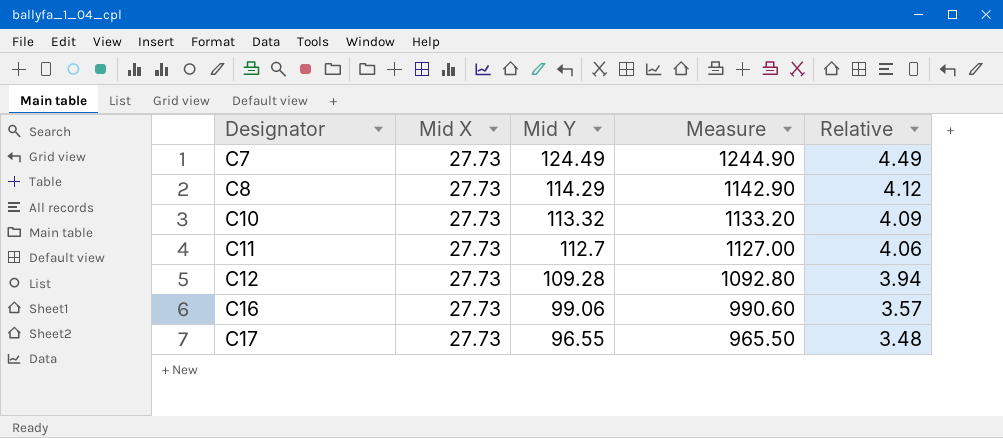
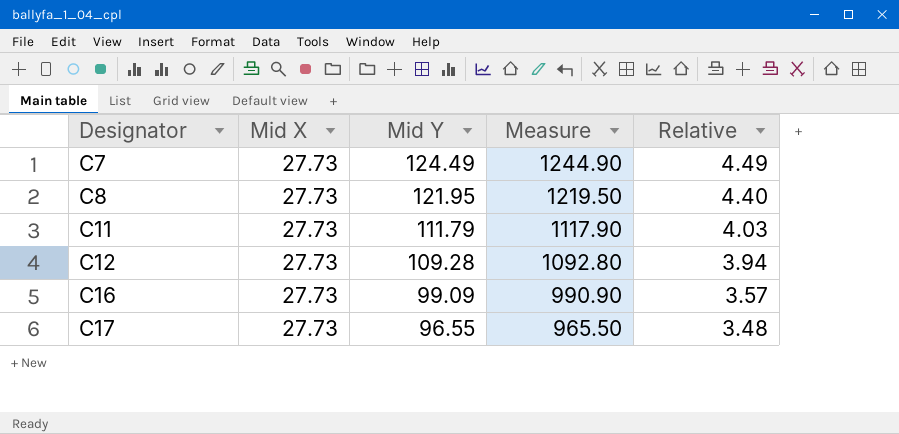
row C10: 27.73 | 113.32 | 1133.20 | 4.09 -> none
C8 | Mid Y: 114.29 -> 121.95
C8 | Measure: 1142.90 -> 1219.50
C8 | Relative: 4.12 -> 4.40
C11 | Mid Y: 112.7 -> 111.79
C11 | Measure: 1127.00 -> 1117.90
C11 | Relative: 4.06 -> 4.03
C16 | Mid Y: 99.06 -> 99.09
C16 | Measure: 990.60 -> 990.90

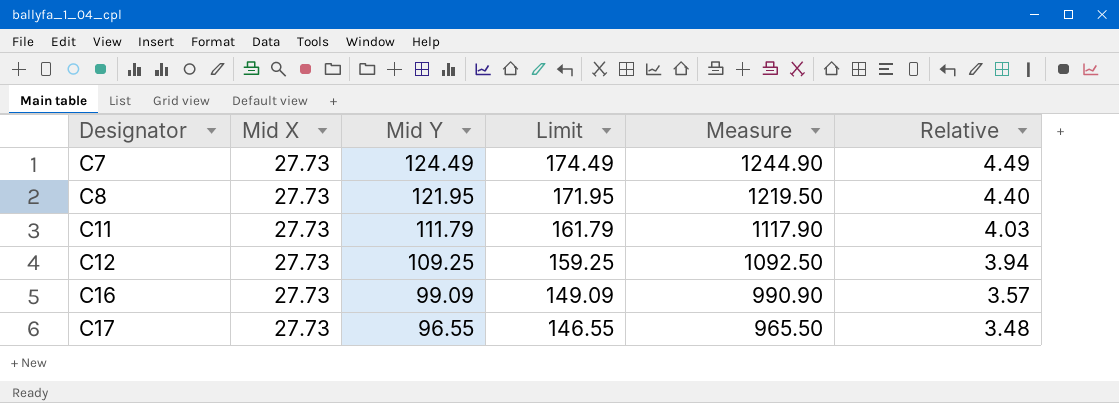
column Limit | formula: none -> [Mid Y] + 50
C12 | Mid Y: 109.28 -> 109.25
C12 | Measure: 1092.80 -> 1092.50

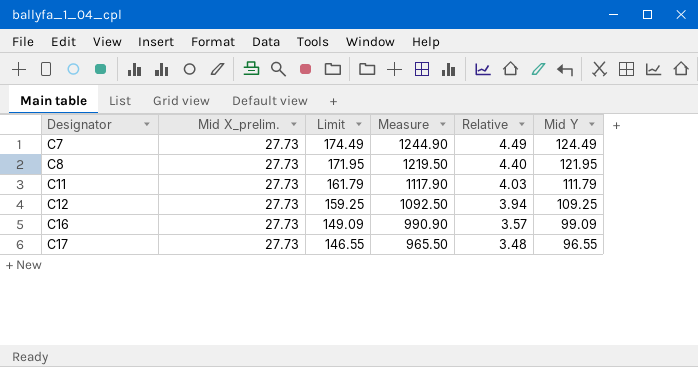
column name: Mid X -> Mid X_prelim.
column Mid Y | position: 3 -> 6

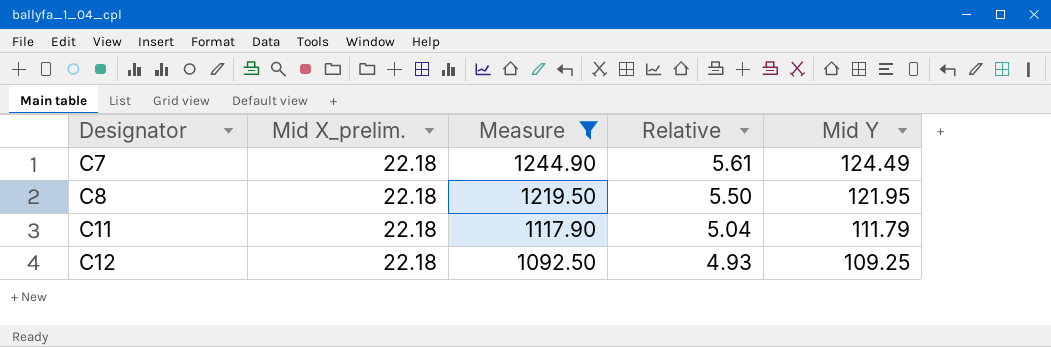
filter: none -> Measure >= 1092.50
column Limit | formula: [Mid Y] + 50 -> none
C7 | Mid X_prelim.: 27.73 -> 22.18
C7 | Relative: 4.49 -> 5.61
C8 | Mid X_prelim.: 27.73 -> 22.18
C8 | Relative: 4.40 -> 5.50
C11 | Mid X_prelim.: 27.73 -> 22.18
C11 | Relative: 4.03 -> 5.04
C12 | Mid X_prelim.: 27.73 -> 22.18
C12 | Relative: 3.94 -> 4.93

